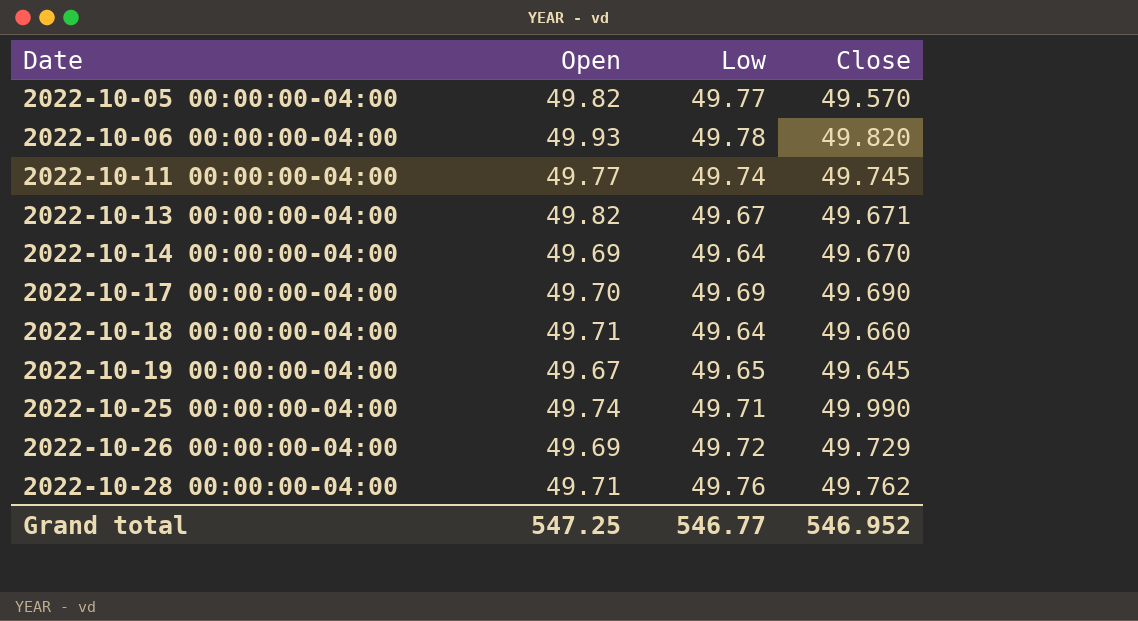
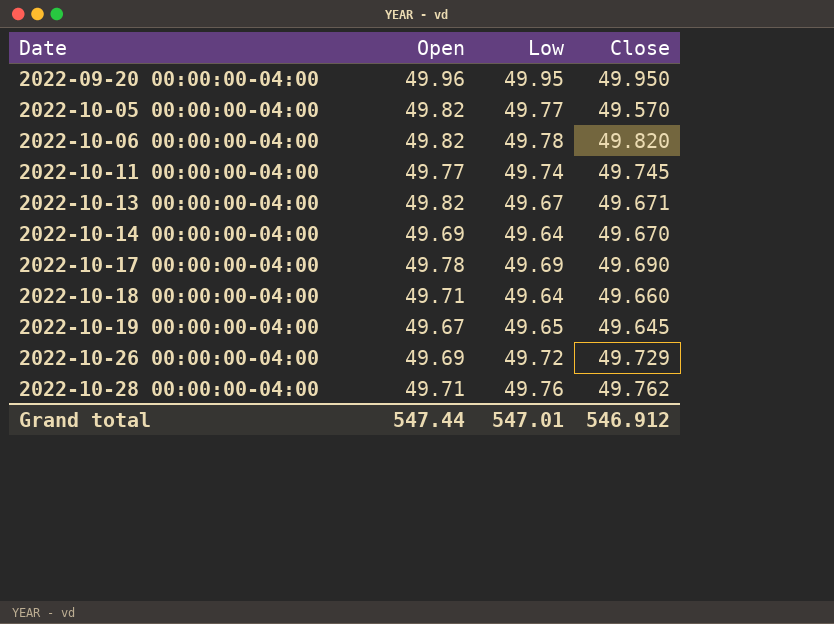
row 2022-10-25 00:00:00-04:00: 49.74 | 49.71 | 49.990 -> none
row 2022-09-20 00:00:00-04:00: none -> 49.96 | 49.95 | 49.950
2022-10-06 00:00:00-04:00 | Open: 49.93 -> 49.82
2022-10-17 00:00:00-04:00 | Open: 49.70 -> 49.78
Grand total | Open: 547.25 -> 547.44
Grand total | Low: 546.77 -> 547.01
Grand total | Close: 546.952 -> 546.912

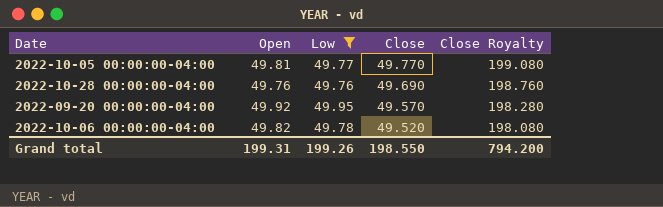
filter: none -> Low >= 49.76
row order: Date ascending -> Close descending
column Close Royalty | formula: none -> [Close] * 4
2022-10-05 00:00:00-04:00 | Open: 49.82 -> 49.81
2022-10-05 00:00:00-04:00 | Close: 49.570 -> 49.770
2022-10-28 00:00:00-04:00 | Open: 49.71 -> 49.76
2022-10-28 00:00:00-04:00 | Close: 49.762 -> 49.690
2022-09-20 00:00:00-04:00 | Open: 49.96 -> 49.92
2022-09-20 00:00:00-04:00 | Close: 49.950 -> 49.570
2022-10-06 00:00:00-04:00 | Close: 49.820 -> 49.520
Grand total | Open: 547.44 -> 199.31
Grand total | Low: 547.01 -> 199.26
Grand total | Close: 546.912 -> 198.550

